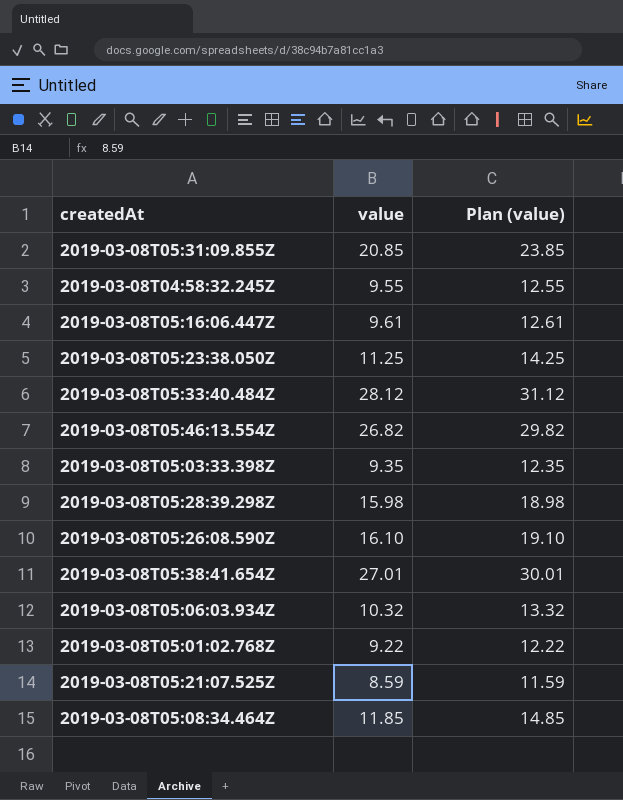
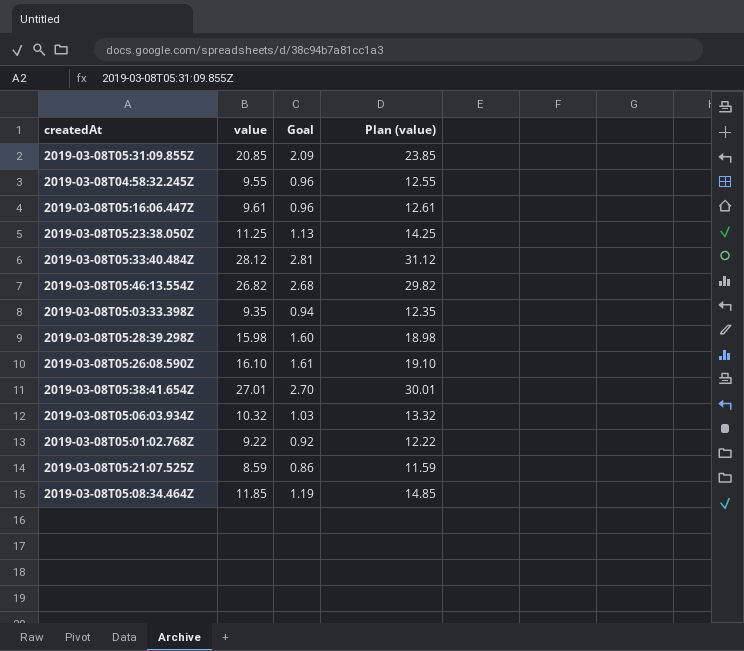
column Goal | formula: none -> [value] * 0.1

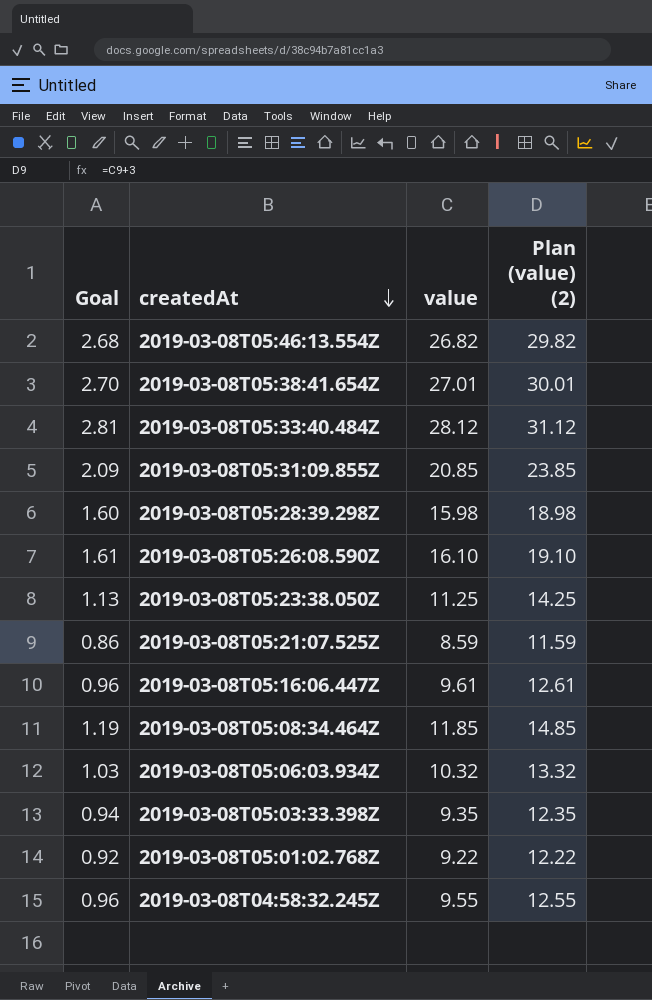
row order: none -> createdAt descending
column Goal | position: 3 -> 1
column name: Plan (value) -> Plan (value) (2)

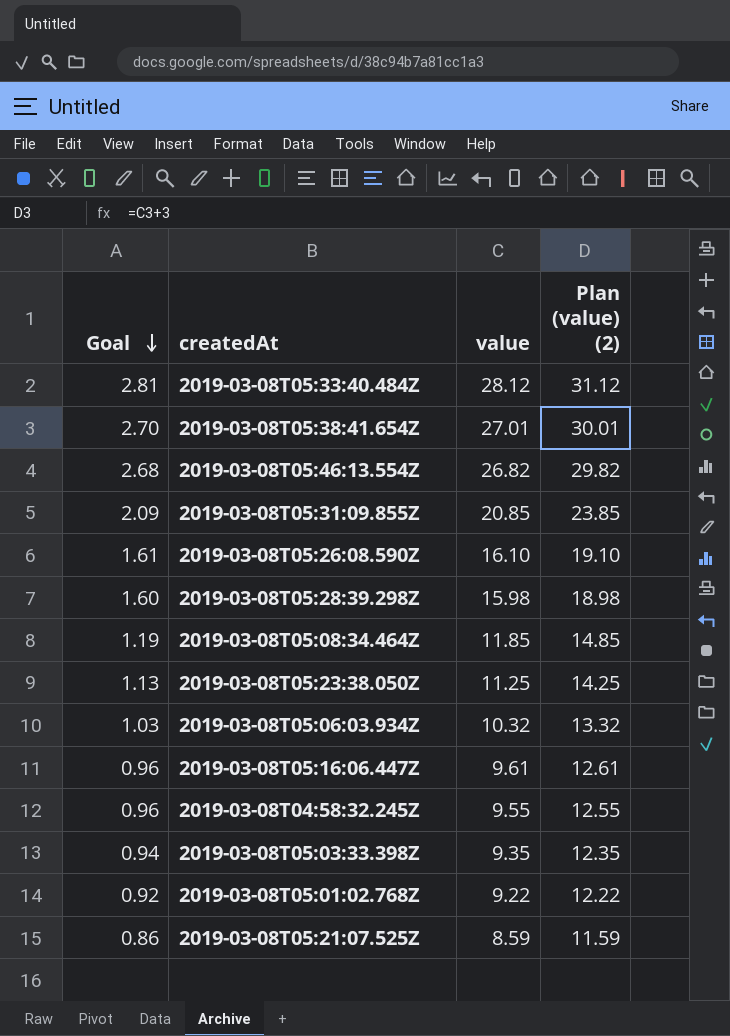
row order: createdAt descending -> Goal descending

